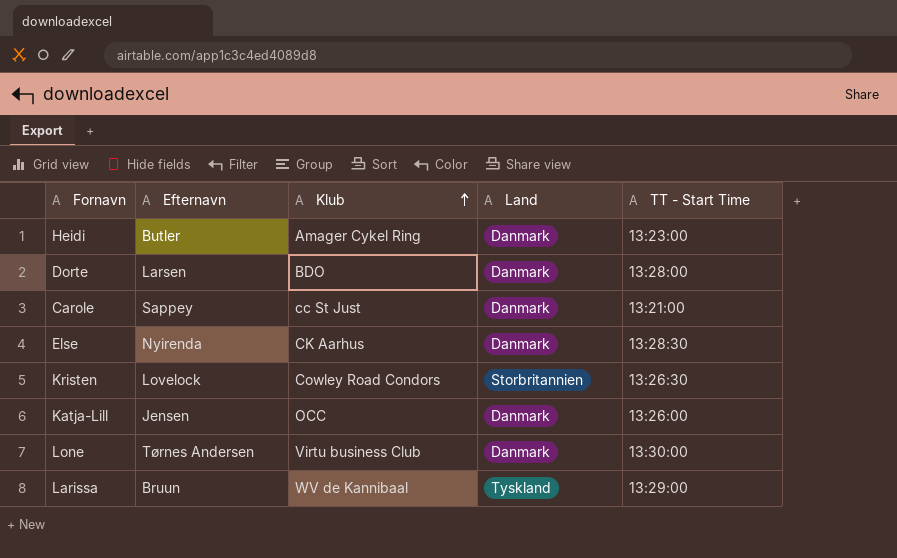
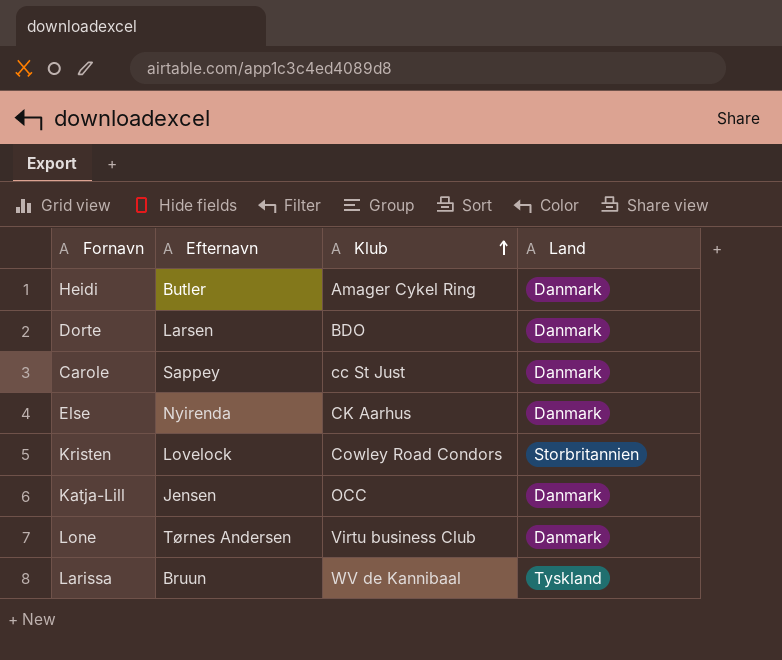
column TT - Start Time | position: 5 -> none

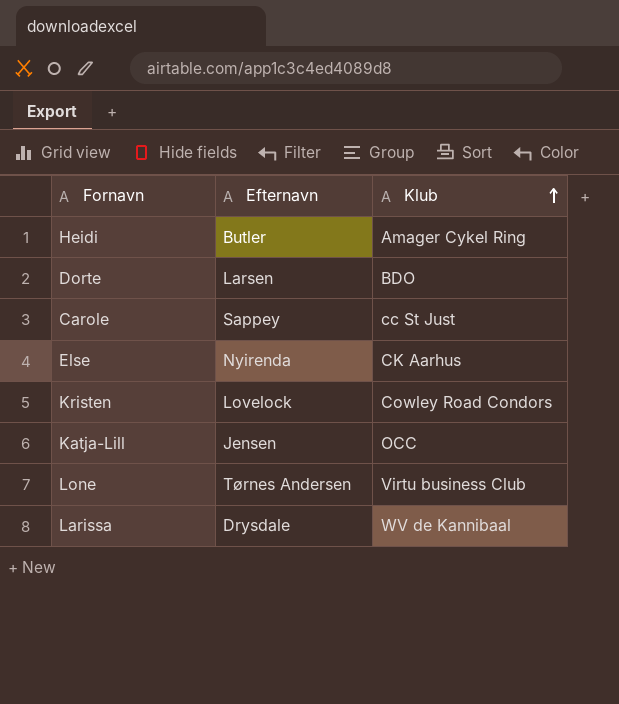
column Land | position: 4 -> none
Larissa | Efternavn: Bruun -> Drysdale

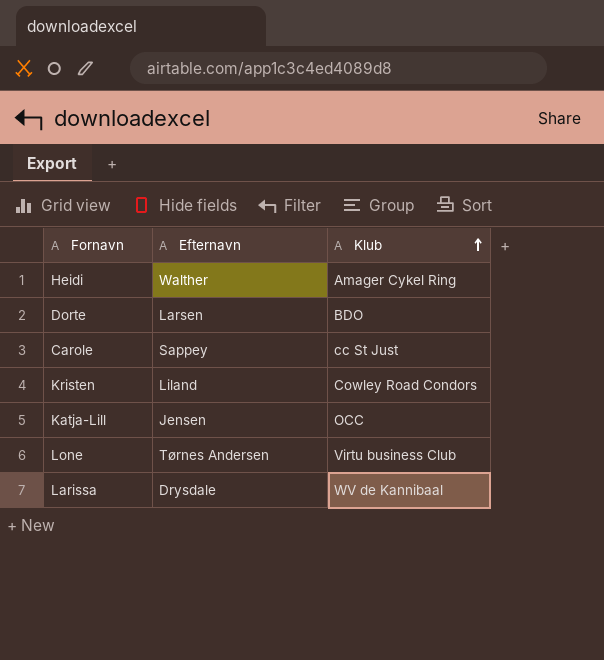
row Else: Nyirenda | CK Aarhus -> none
Heidi | Efternavn: Butler -> Walther
Kristen | Efternavn: Lovelock -> Liland

